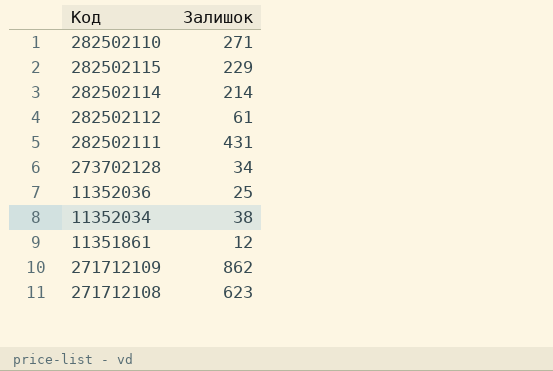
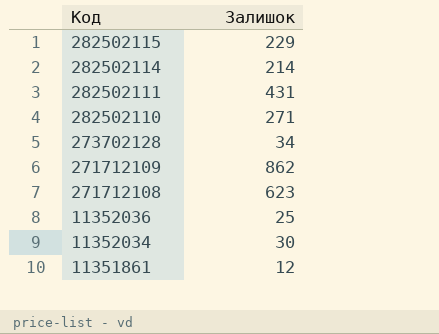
row order: none -> Код descending
row 282502112: 61 -> none
11352034 | Залишок: 38 -> 30

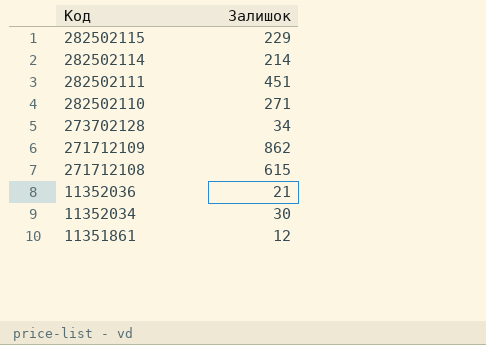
282502111 | Залишок: 431 -> 451
271712108 | Залишок: 623 -> 615
11352036 | Залишок: 25 -> 21

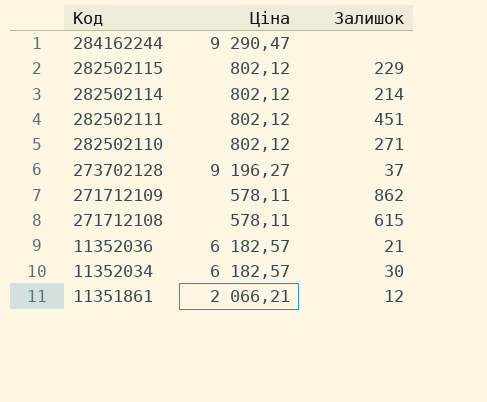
column Ціна | position: none -> 2
row 284162244: none -> 9 290,47 | none
273702128 | Залишок: 34 -> 37

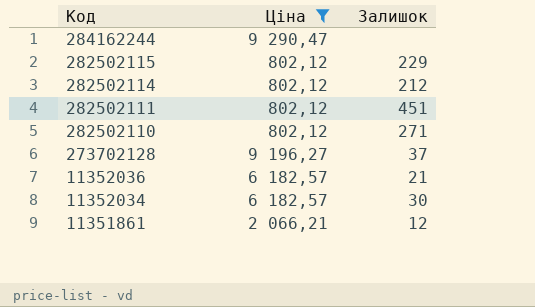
filter: none -> Ціна != 578,11
282502114 | Залишок: 214 -> 212

